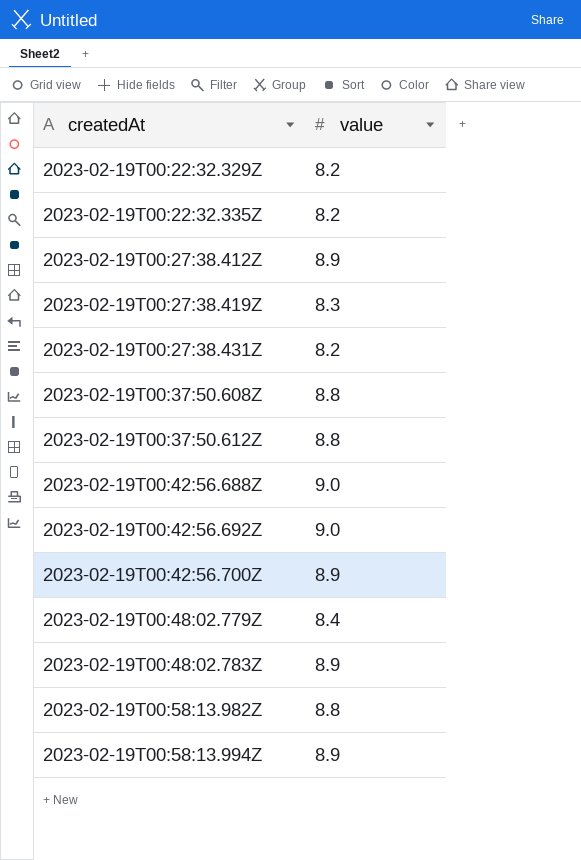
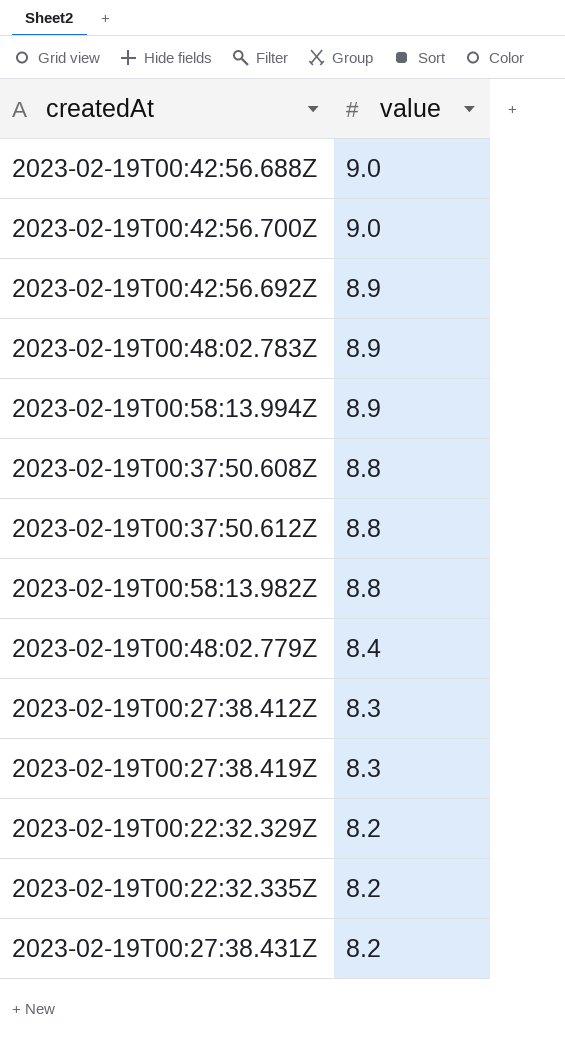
row order: createdAt ascending -> value descending
2023-02-19T00:42:56.700Z | value: 8.9 -> 9.0
2023-02-19T00:42:56.692Z | value: 9.0 -> 8.9
2023-02-19T00:27:38.412Z | value: 8.9 -> 8.3

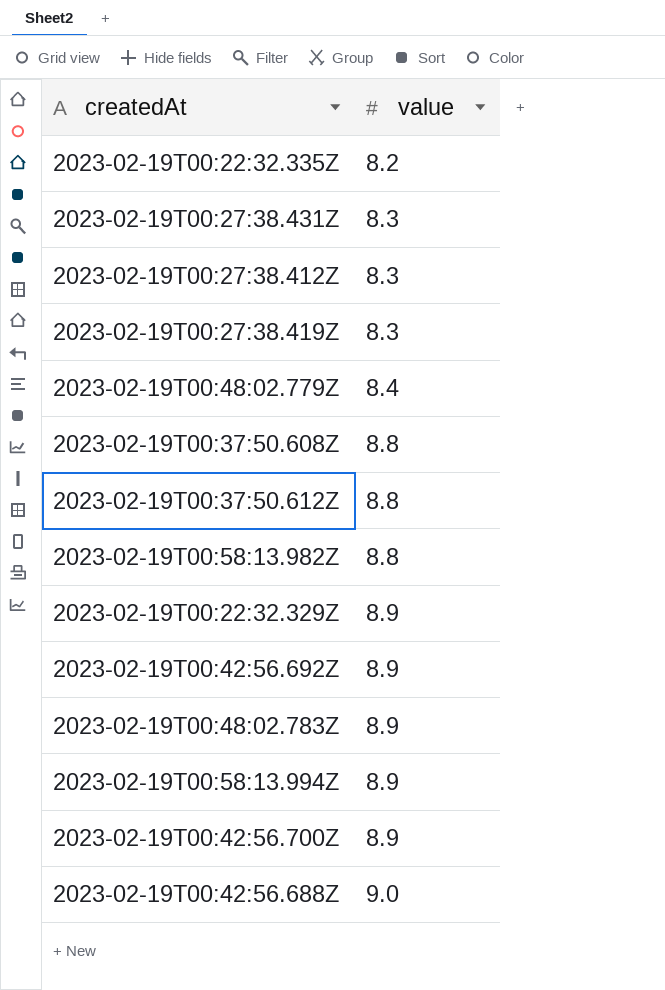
row order: value descending -> value ascending
2023-02-19T00:27:38.431Z | value: 8.2 -> 8.3
2023-02-19T00:22:32.329Z | value: 8.2 -> 8.9
2023-02-19T00:42:56.700Z | value: 9.0 -> 8.9

